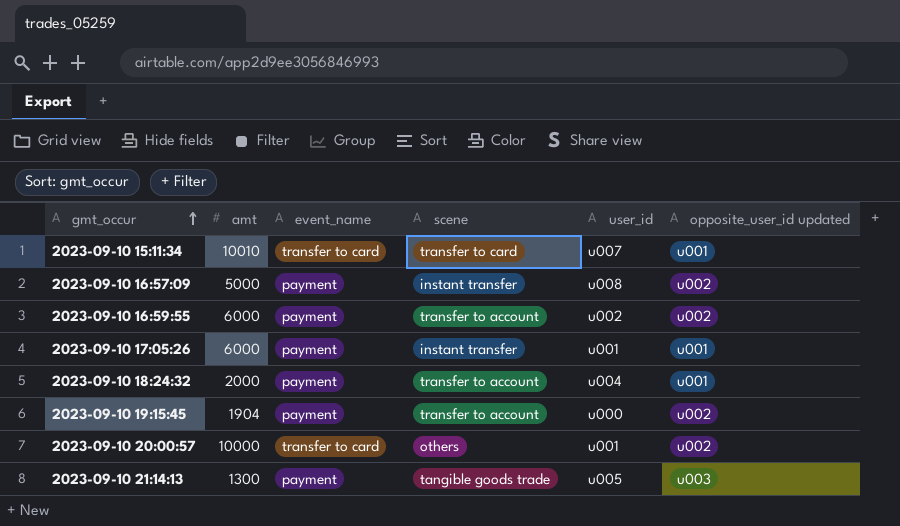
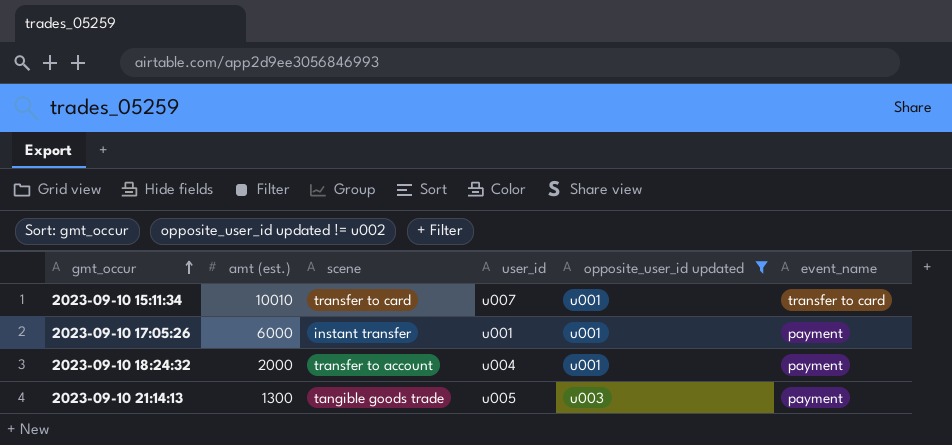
filter: none -> opposite_user_id updated != u002
column name: amt -> amt (est.)
column event_name | position: 3 -> 6

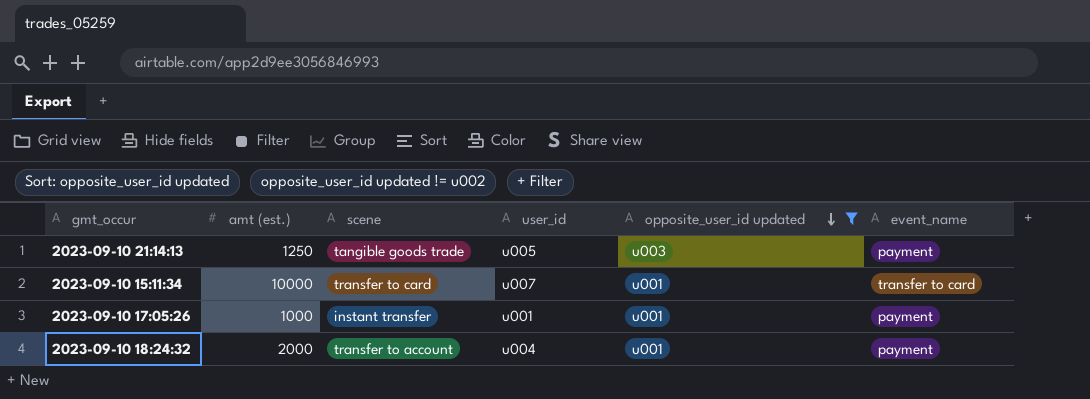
row order: gmt_occur ascending -> opposite_user_id updated descending
2023-09-10 21:14:13 | amt (est.): 1300 -> 1250
2023-09-10 15:11:34 | amt (est.): 10010 -> 10000
2023-09-10 17:05:26 | amt (est.): 6000 -> 1000

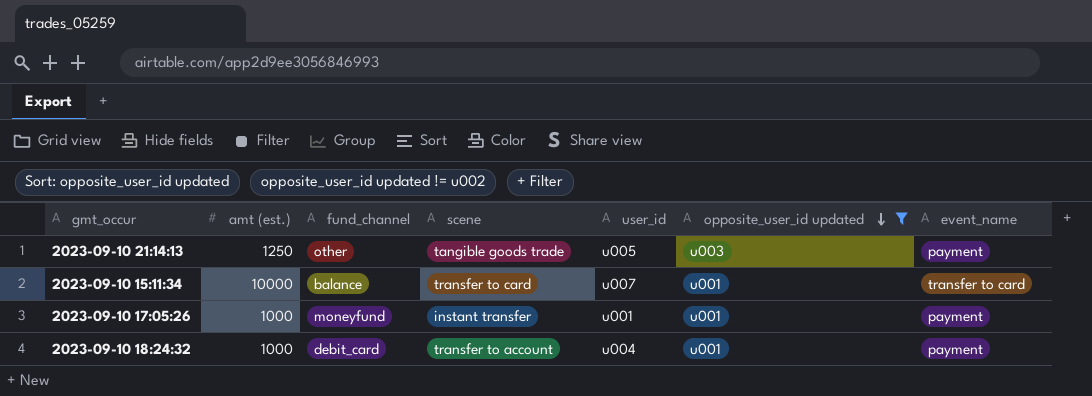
column fund_channel | position: none -> 3
2023-09-10 18:24:32 | amt (est.): 2000 -> 1000

